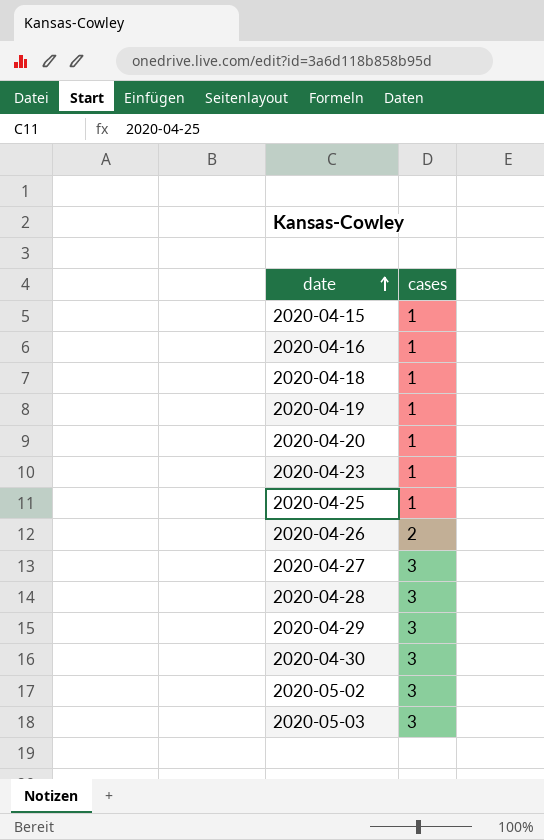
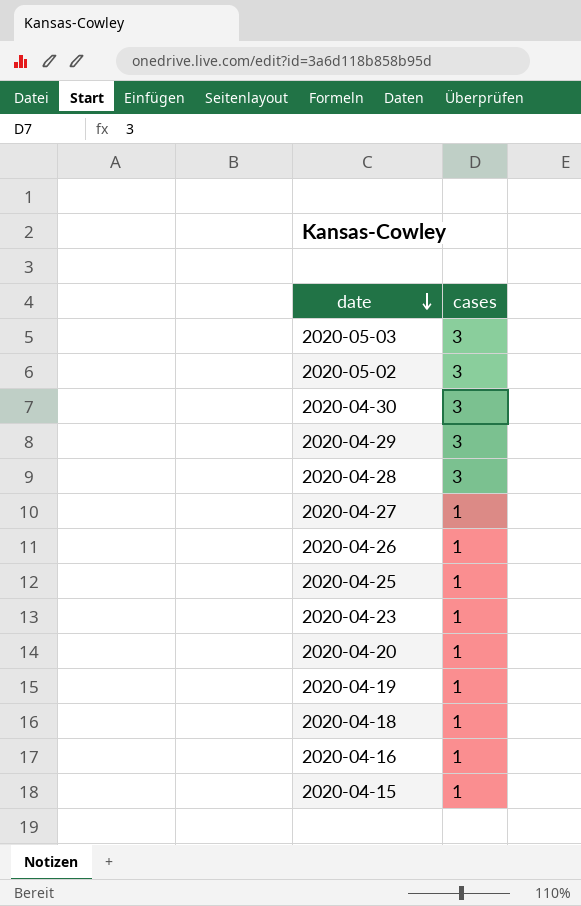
row order: date ascending -> date descending
2020-04-27 | cases: 3 -> 1
2020-04-26 | cases: 2 -> 1

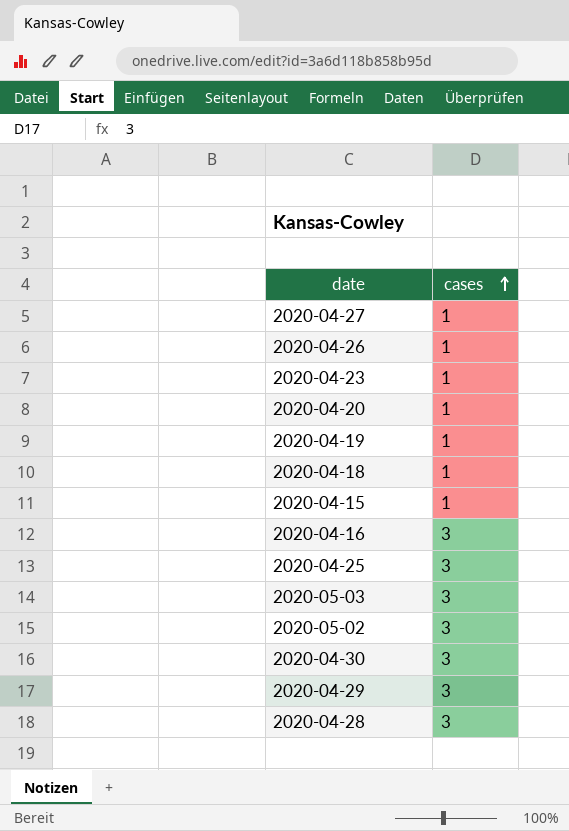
row order: date descending -> cases ascending
2020-04-16 | cases: 1 -> 3
2020-04-25 | cases: 1 -> 3

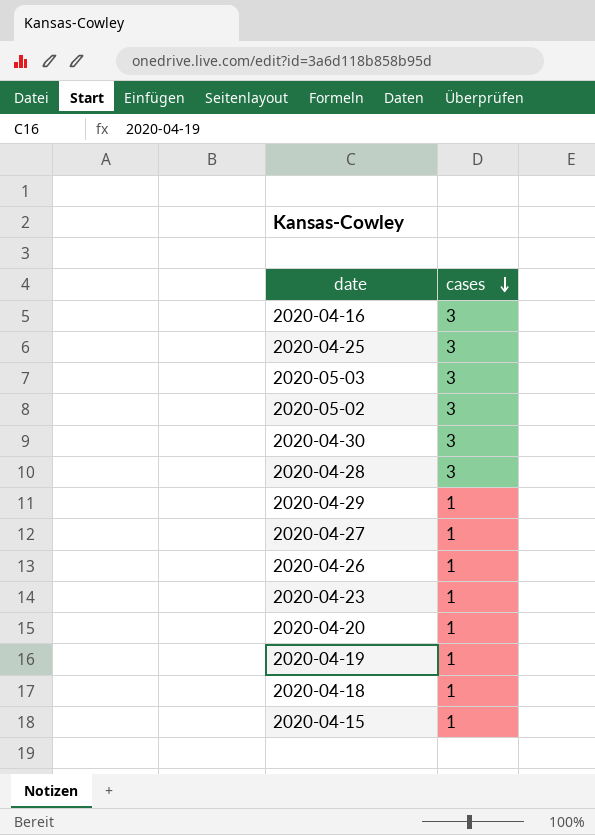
row order: cases ascending -> cases descending
2020-04-29 | cases: 3 -> 1

